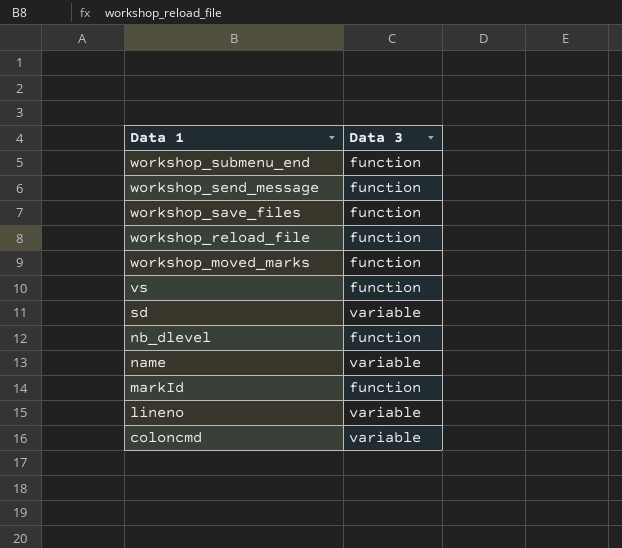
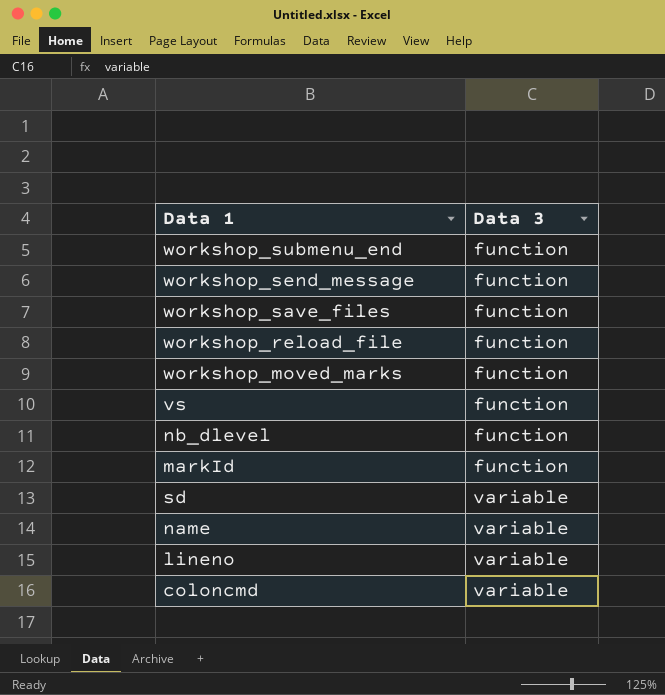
row order: Data 1 descending -> Data 3 ascending

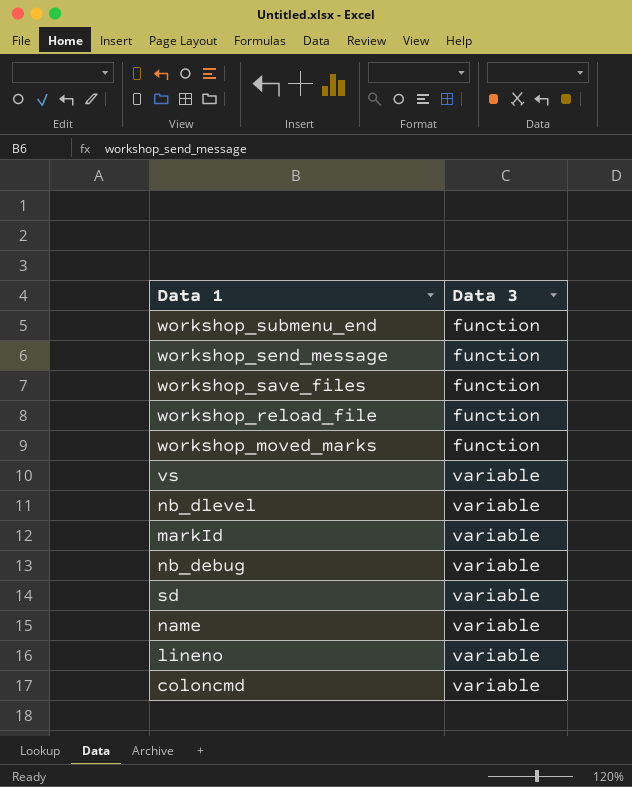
vs | Data 3: function -> variable
nb_dlevel | Data 3: function -> variable
markId | Data 3: function -> variable
row nb_debug: none -> variable

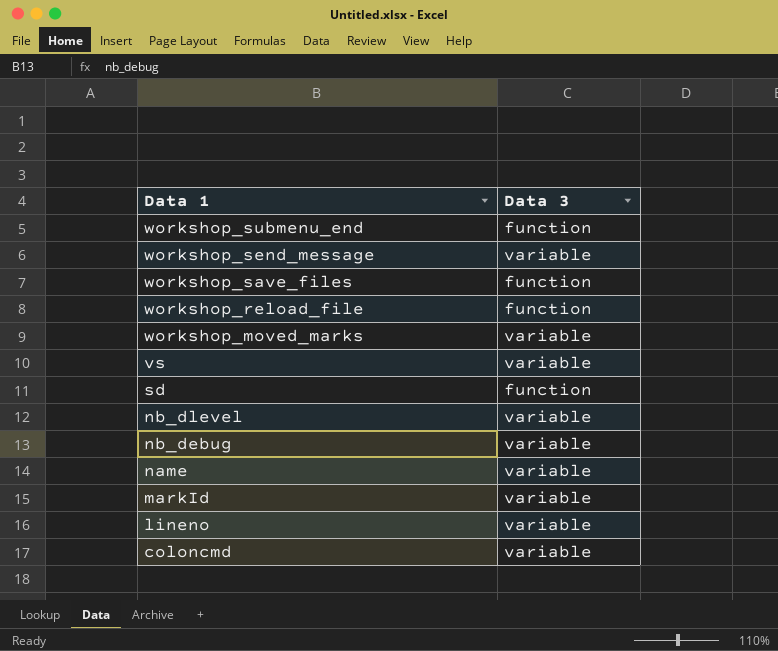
row order: Data 3 ascending -> Data 1 descending
workshop_send_message | Data 3: function -> variable
workshop_moved_marks | Data 3: function -> variable
sd | Data 3: variable -> function

